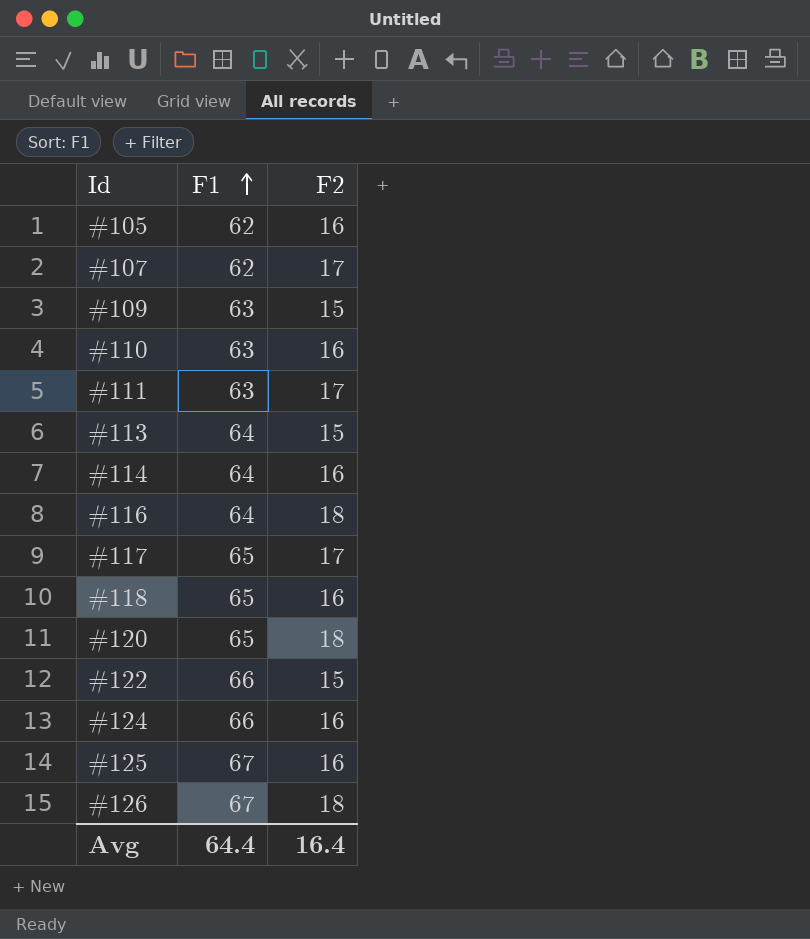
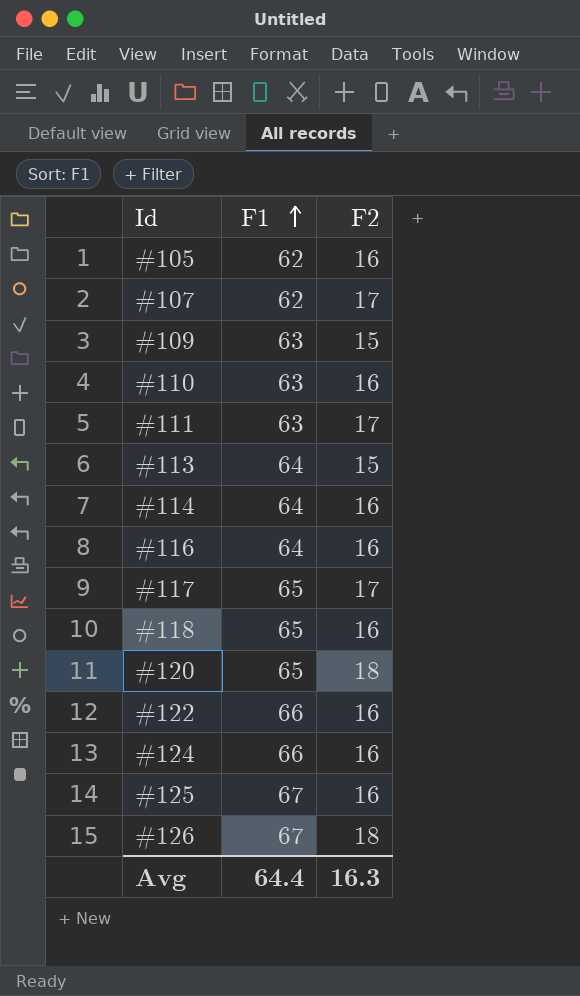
#116 | F2: 18 -> 16
#122 | F2: 15 -> 16
Avg | F2: 16.4 -> 16.3

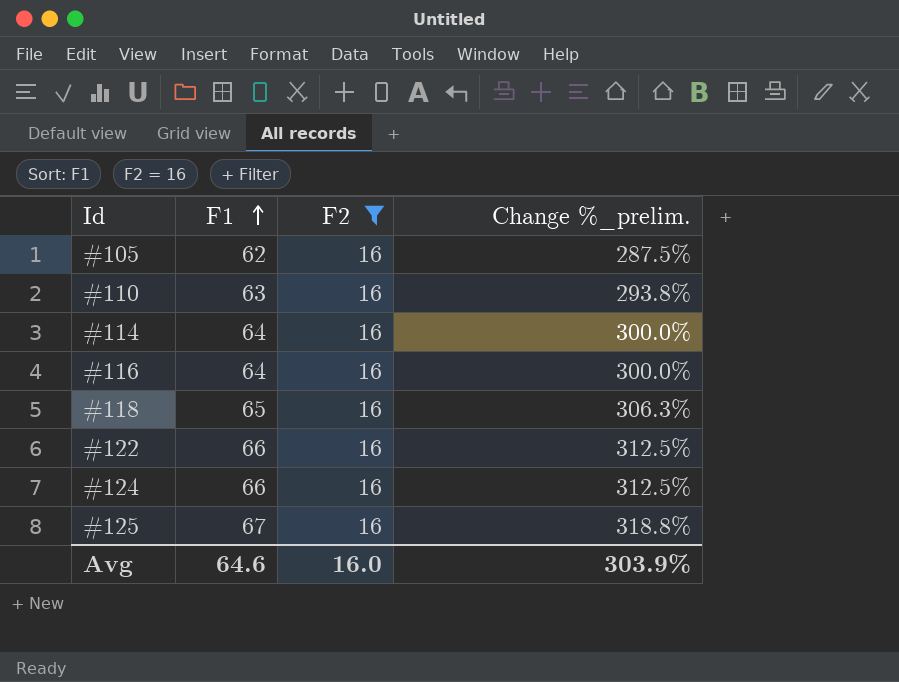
filter: none -> F2 = 16
column Change %_prelim. | formula: none -> ([F1] - [F2]) / [F2]
Avg | F1: 64.4 -> 64.6
Avg | F2: 16.3 -> 16.0

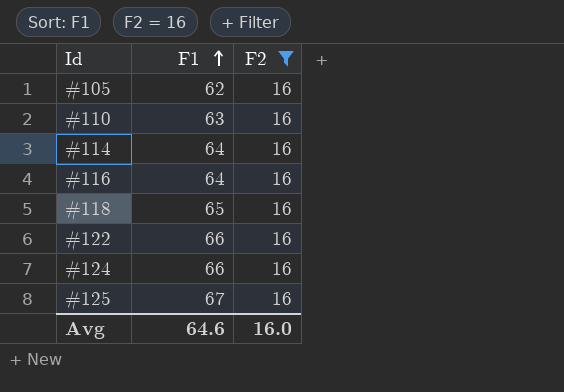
column Change %_prelim. | formula: ([F1] - [F2]) / [F2] -> none

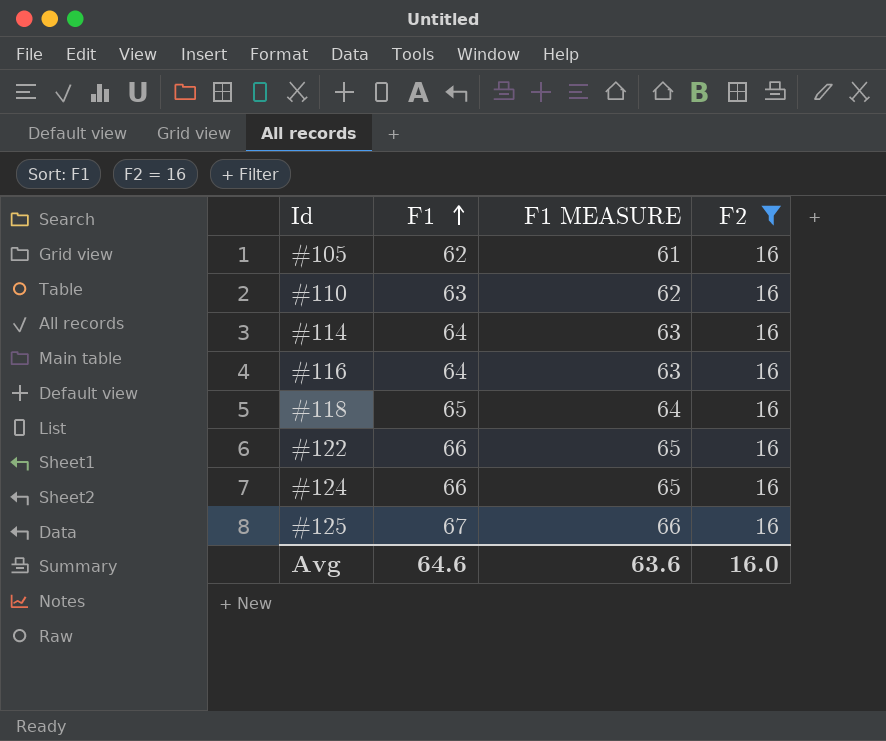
column F1 MEASURE | formula: none -> [F1] - 1

